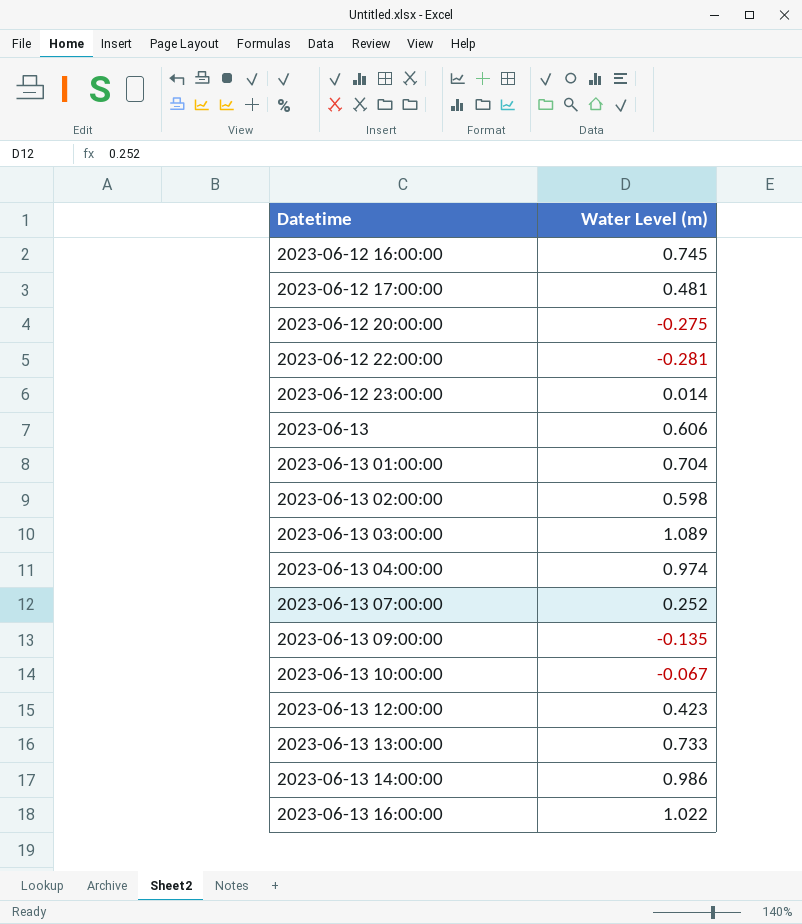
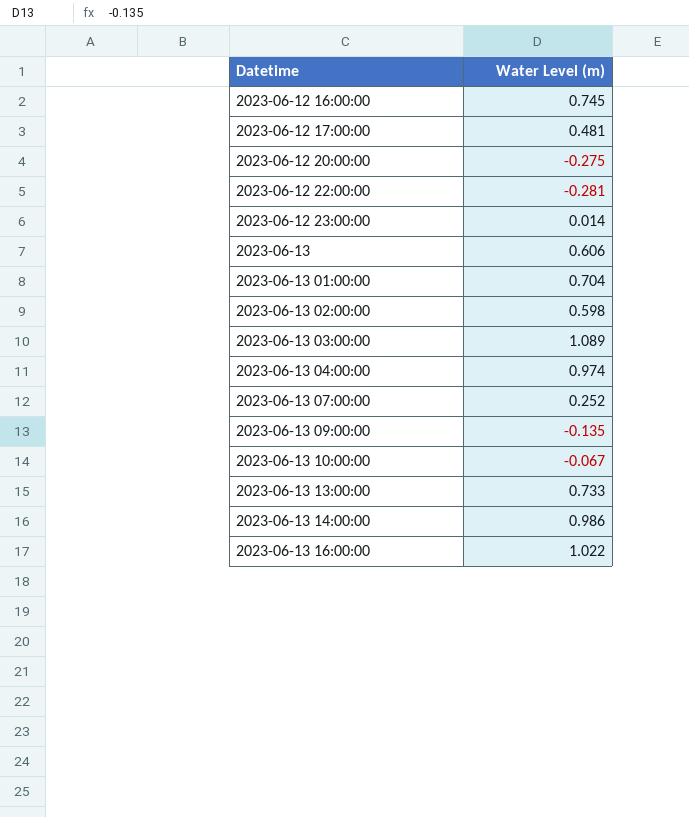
row 2023-06-13 12:00:00: 0.423 -> none

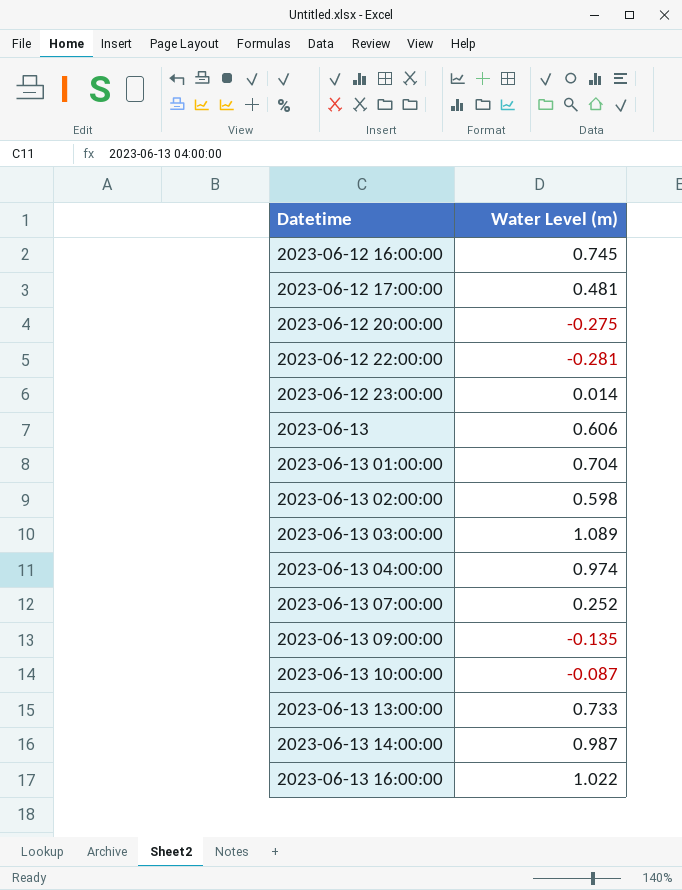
2023-06-13 10:00:00 | Water Level (m): -0.067 -> -0.087
2023-06-13 14:00:00 | Water Level (m): 0.986 -> 0.987

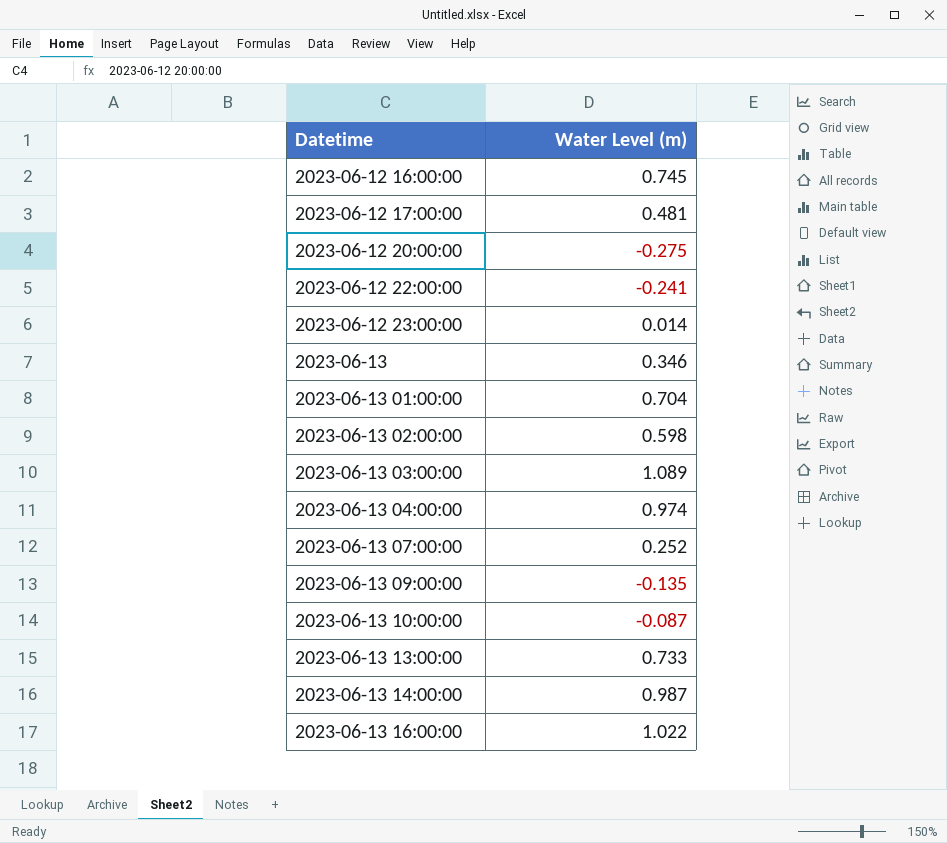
2023-06-12 22:00:00 | Water Level (m): -0.281 -> -0.241
2023-06-13 | Water Level (m): 0.606 -> 0.346

